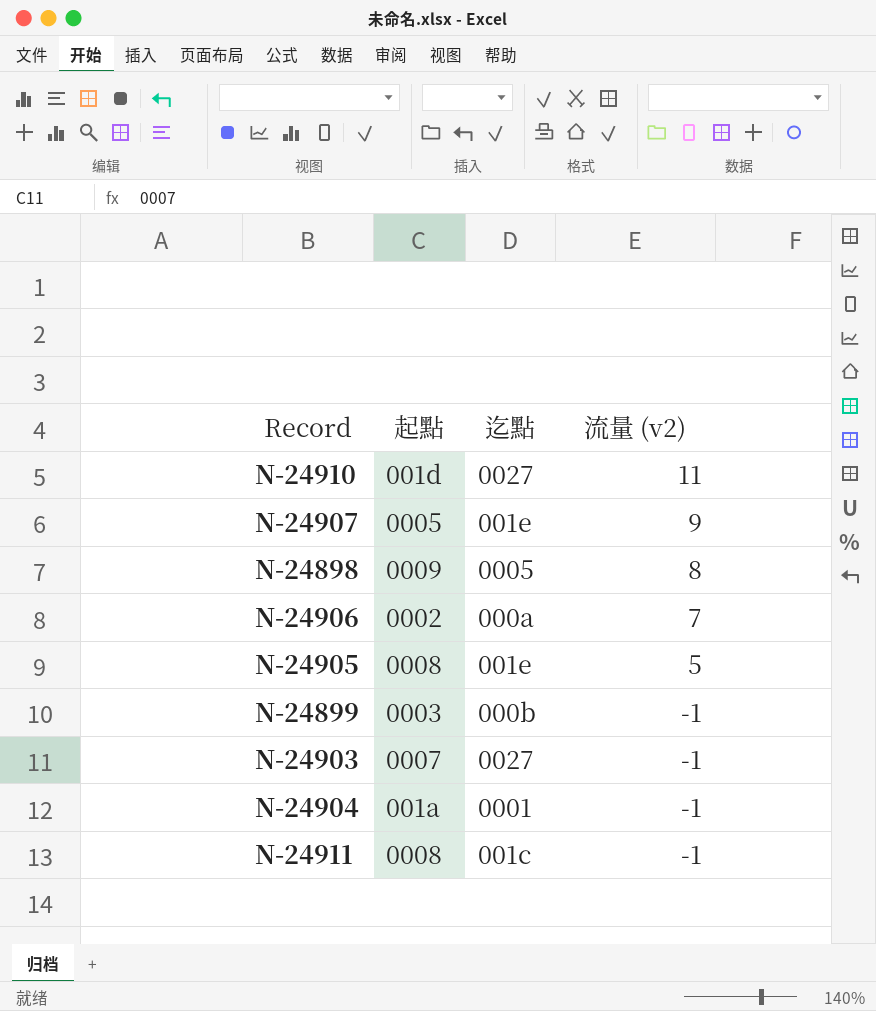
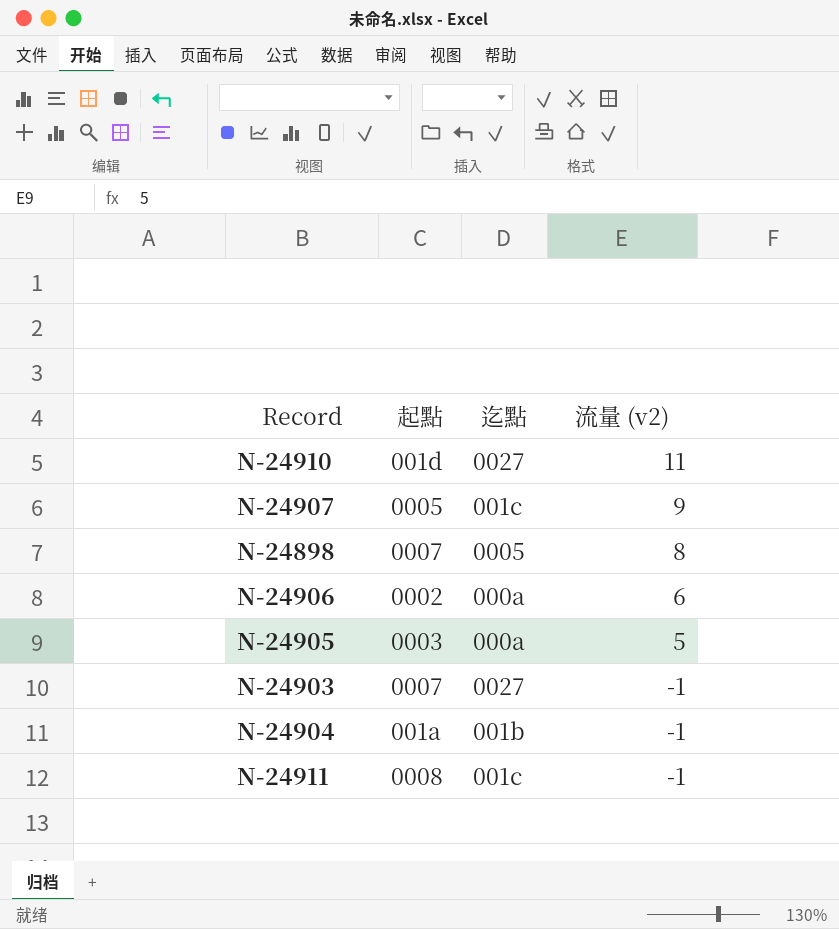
row N-24899: 0003 | 000b | -1 -> none
N-24907 | 迄點: 001e -> 001c
N-24898 | 起點: 0009 -> 0007
N-24906 | 流量 (v2): 7 -> 6
N-24905 | 起點: 0008 -> 0003
N-24905 | 迄點: 001e -> 000a
N-24904 | 迄點: 0001 -> 001b

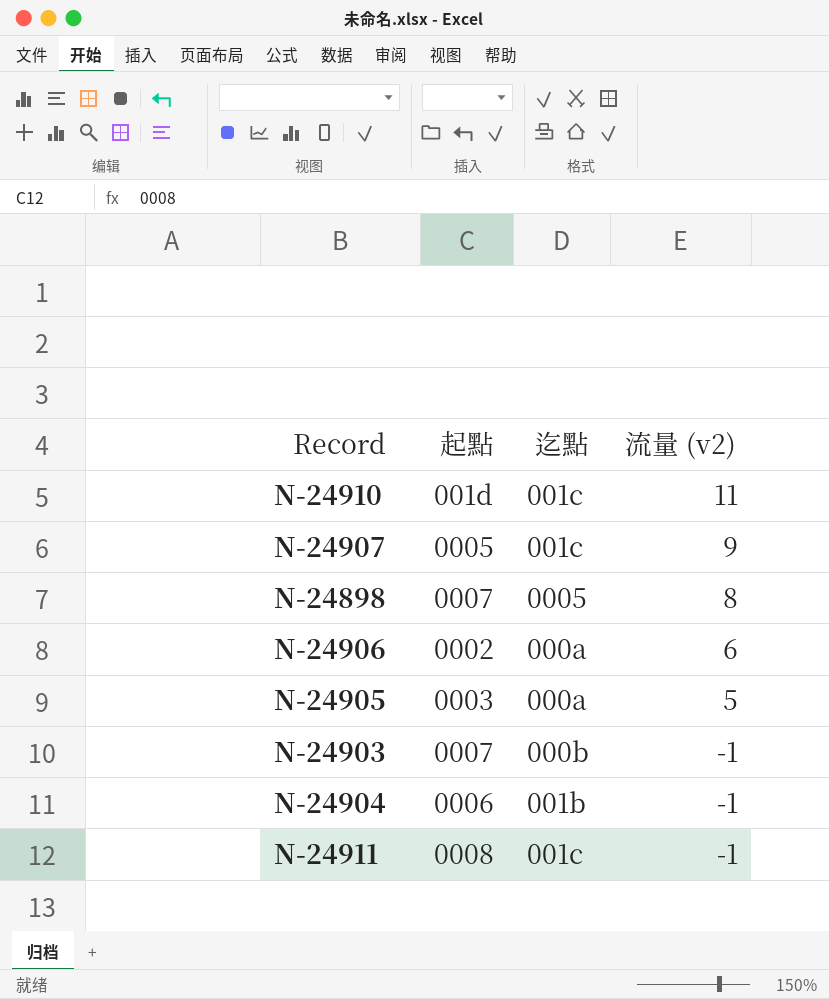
N-24910 | 迄點: 0027 -> 001c
N-24903 | 迄點: 0027 -> 000b
N-24904 | 起點: 001a -> 0006

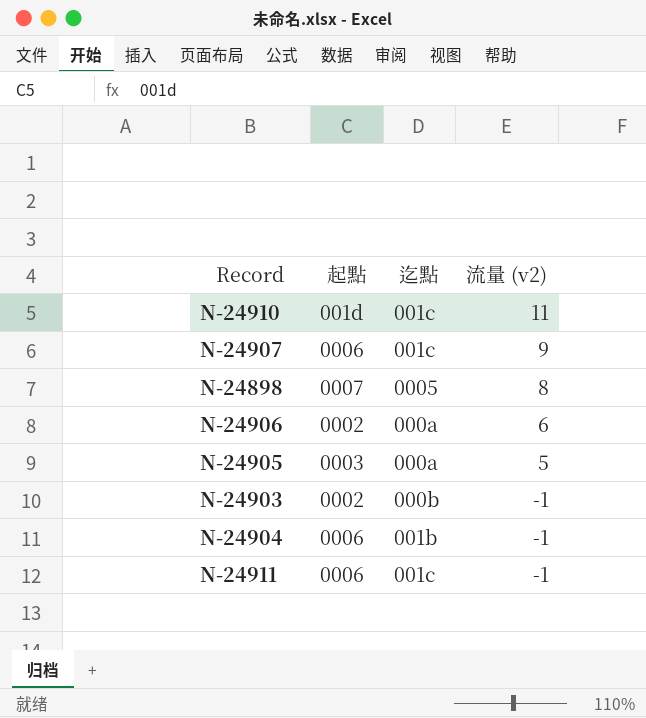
N-24907 | 起點: 0005 -> 0006
N-24903 | 起點: 0007 -> 0002
N-24911 | 起點: 0008 -> 0006

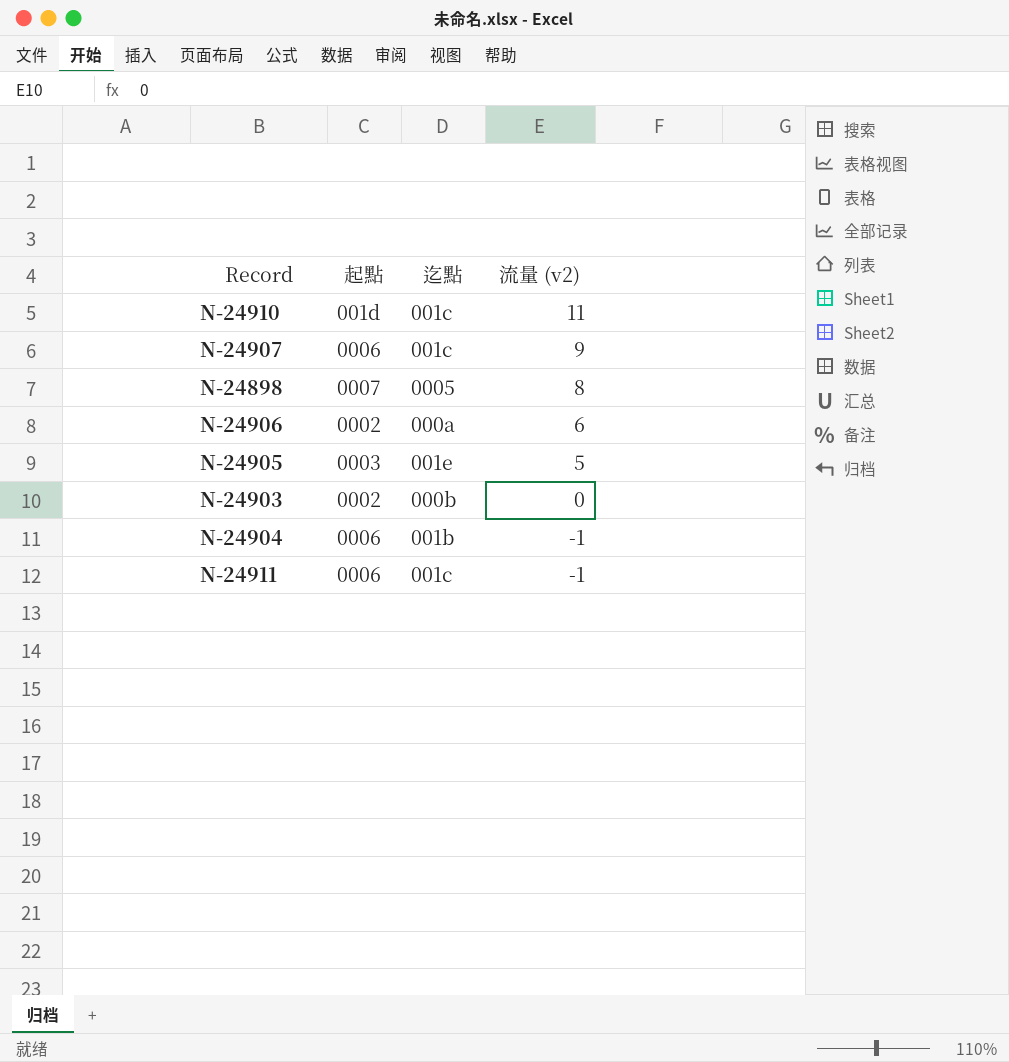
N-24905 | 迄點: 000a -> 001e
N-24903 | 流量 (v2): -1 -> 0

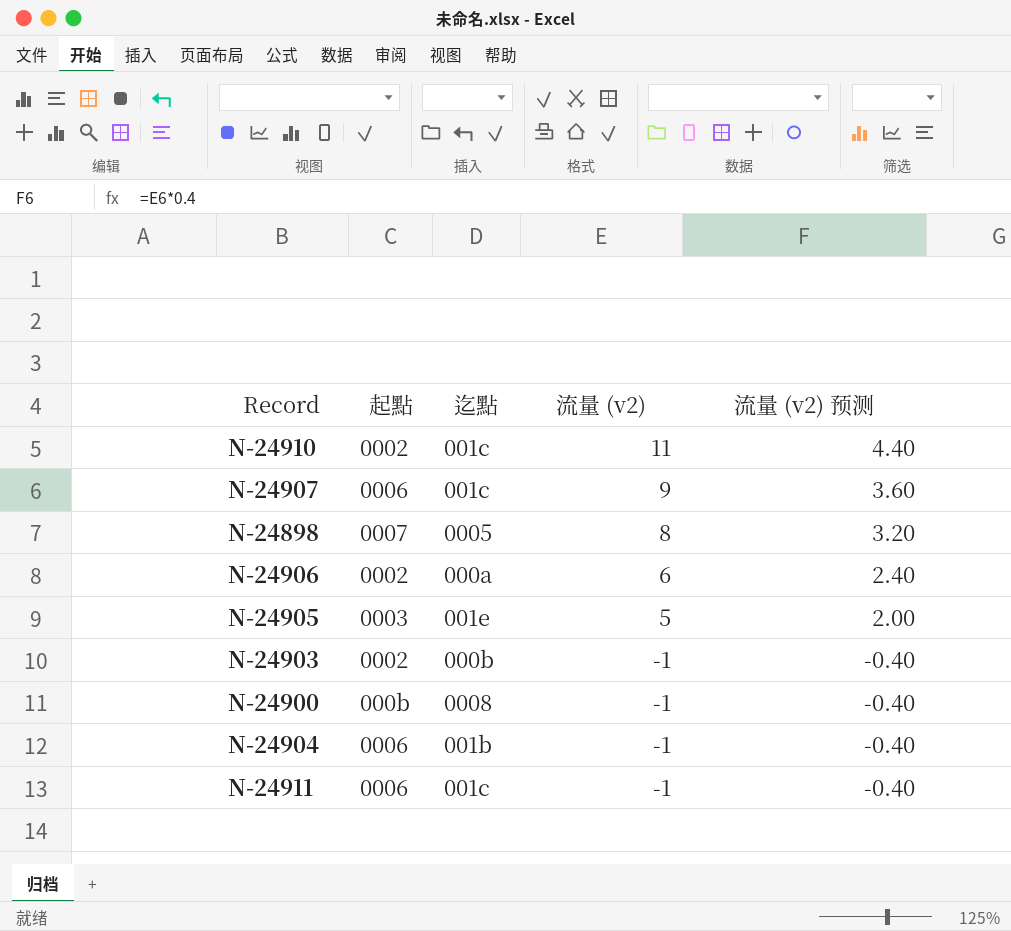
column 流量 (v2) 预测 | formula: none -> [流量 (v2)] * 0.4
N-24910 | 起點: 001d -> 0002
N-24903 | 流量 (v2): 0 -> -1
row N-24900: none -> 000b | 0008 | -1 | -0.40

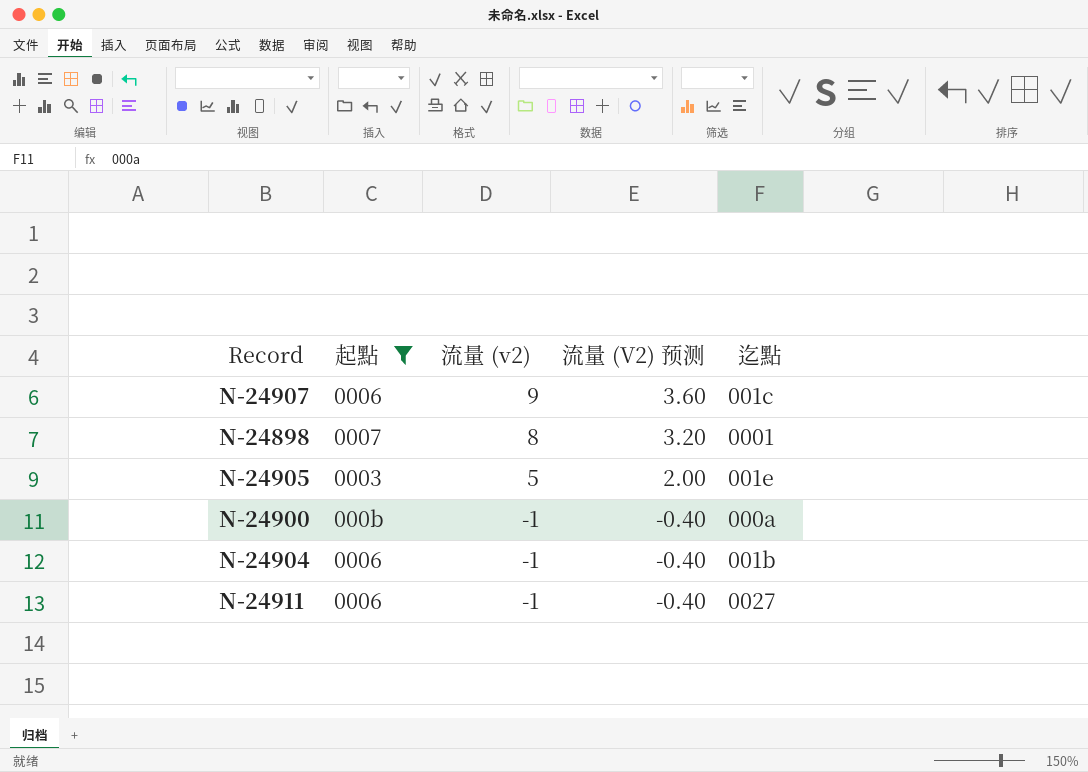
filter: none -> 起點 != 0002
column name: 流量 (v2) 预测 -> 流量 (V2) 预测
column 迄點 | position: 3 -> 5
N-24898 | 迄點: 0005 -> 0001
N-24900 | 迄點: 0008 -> 000a
N-24911 | 迄點: 001c -> 0027

